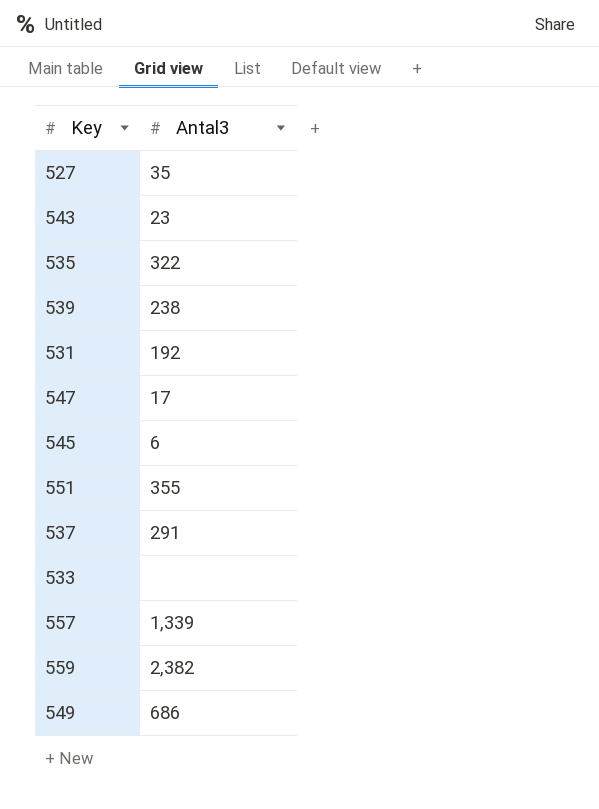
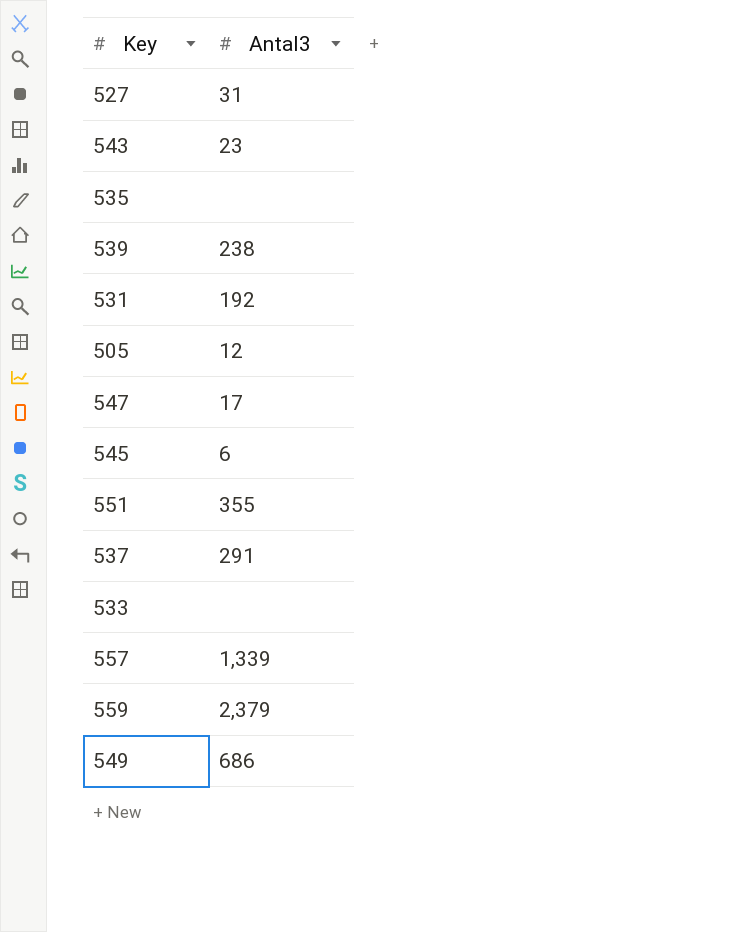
527 | Antal3: 35 -> 31
535 | Antal3: 322 -> none
row 505: none -> 12
559 | Antal3: 2,382 -> 2,379

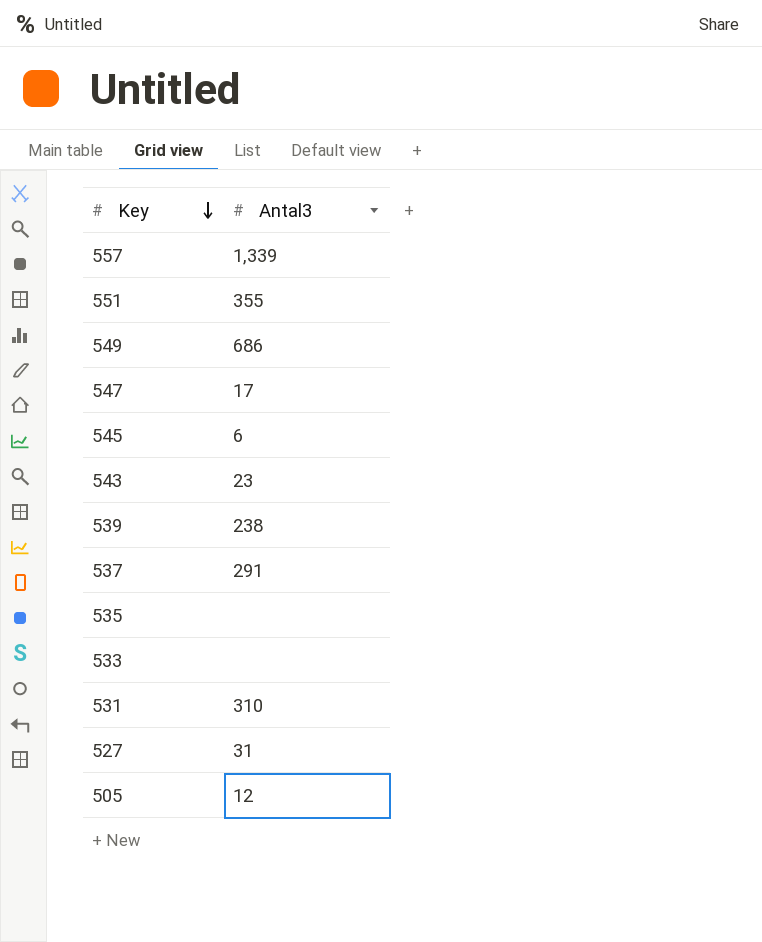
row order: none -> Key descending
row 559: 2,379 -> none
531 | Antal3: 192 -> 310

